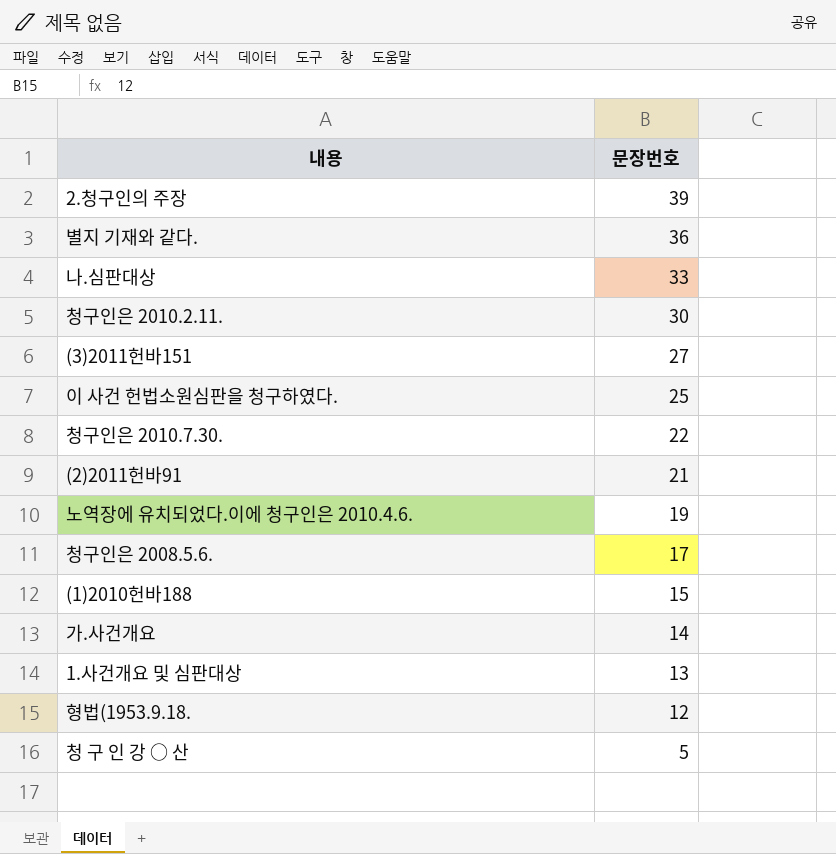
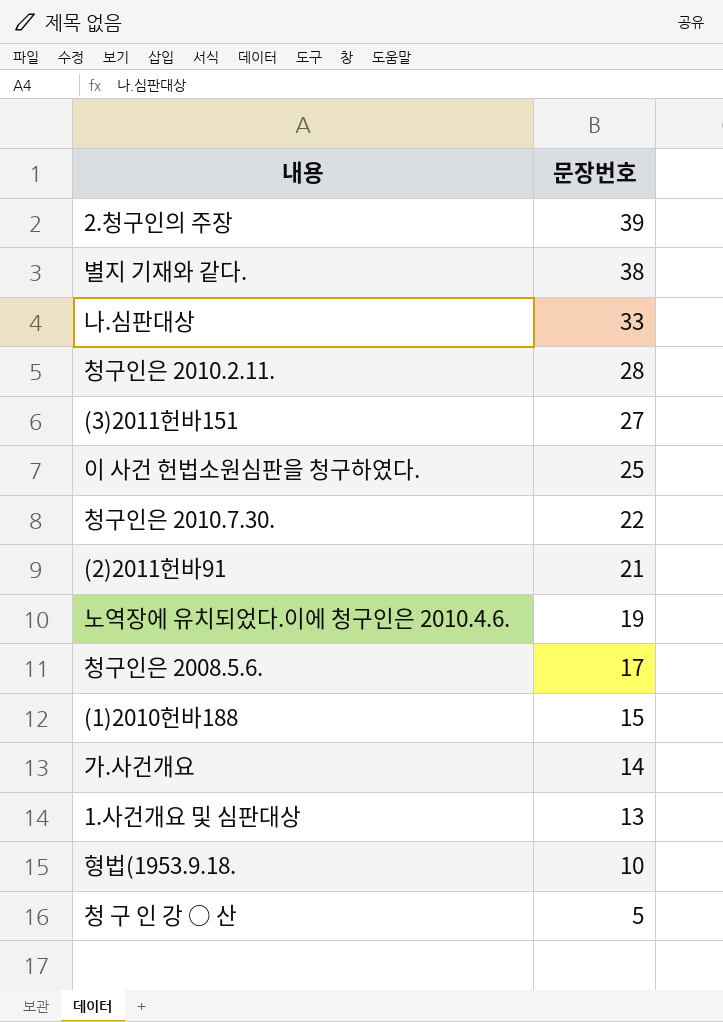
별지 기재와 같다. | 문장번호: 36 -> 38
청구인은 2010.2.11. | 문장번호: 30 -> 28
형법(1953.9.18. | 문장번호: 12 -> 10

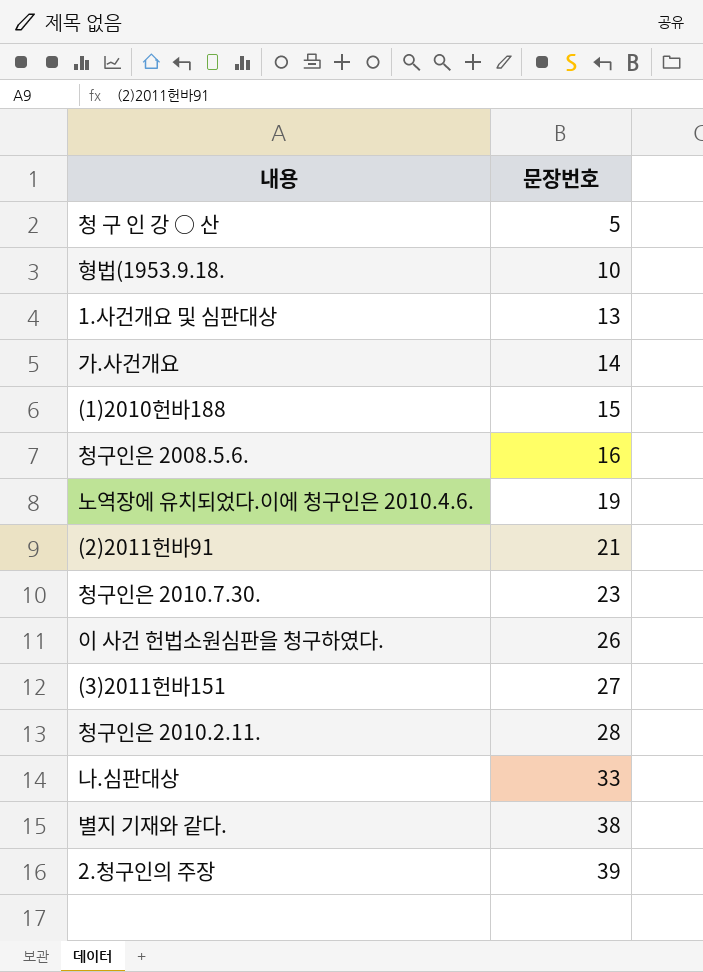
row order: 문장번호 descending -> 문장번호 ascending
청구인은 2008.5.6. | 문장번호: 17 -> 16
청구인은 2010.7.30. | 문장번호: 22 -> 23
이 사건 헌법소원심판을 청구하였다. | 문장번호: 25 -> 26

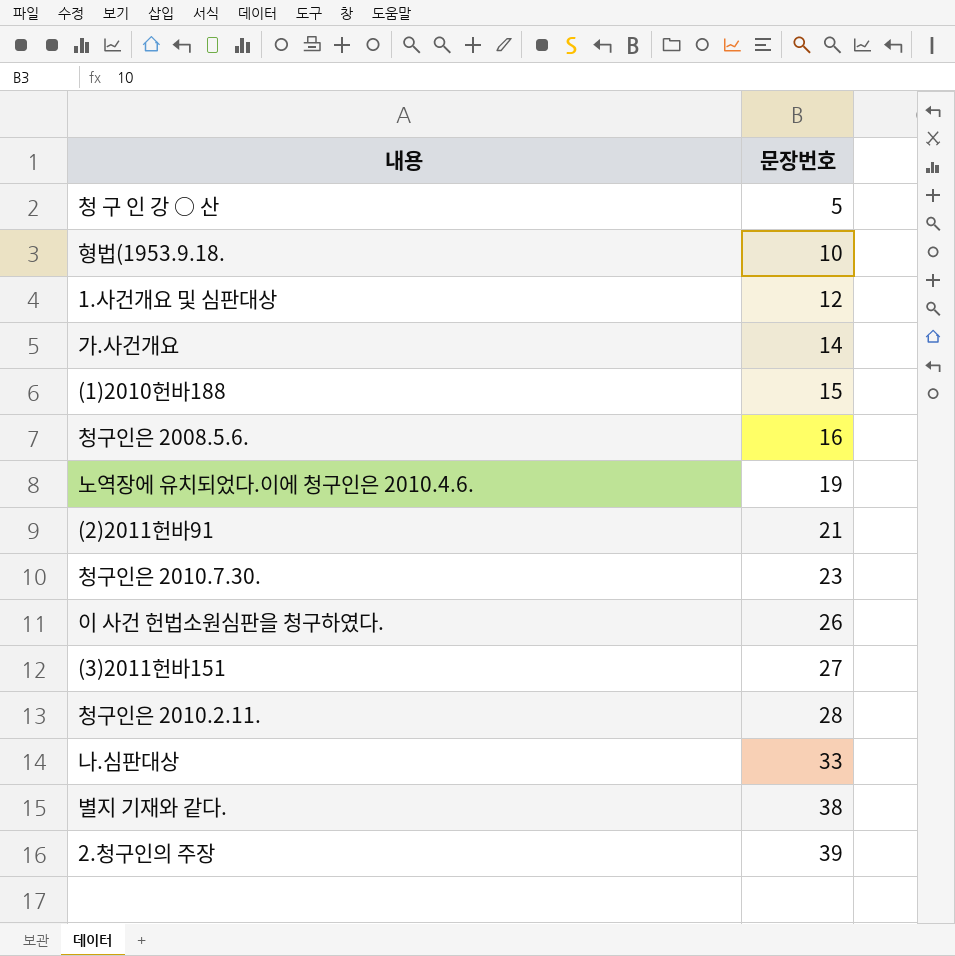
1.사건개요 및 심판대상 | 문장번호: 13 -> 12

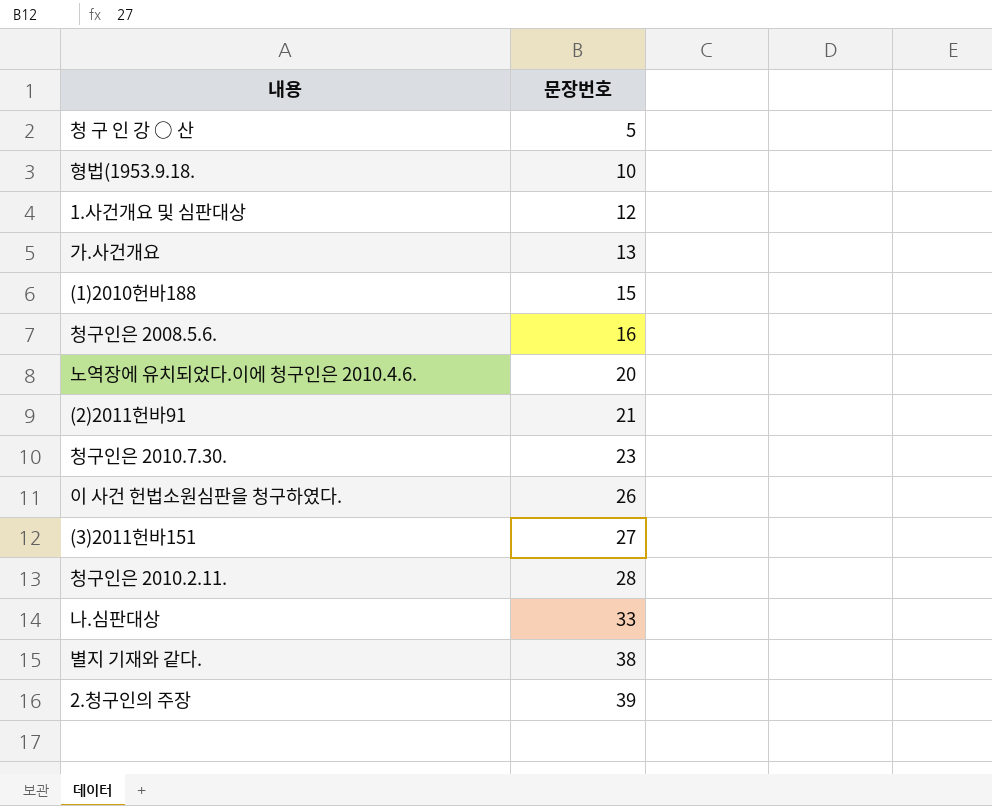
가.사건개요 | 문장번호: 14 -> 13
노역장에 유치되었다.이에 청구인은 2010.4.6. | 문장번호: 19 -> 20

